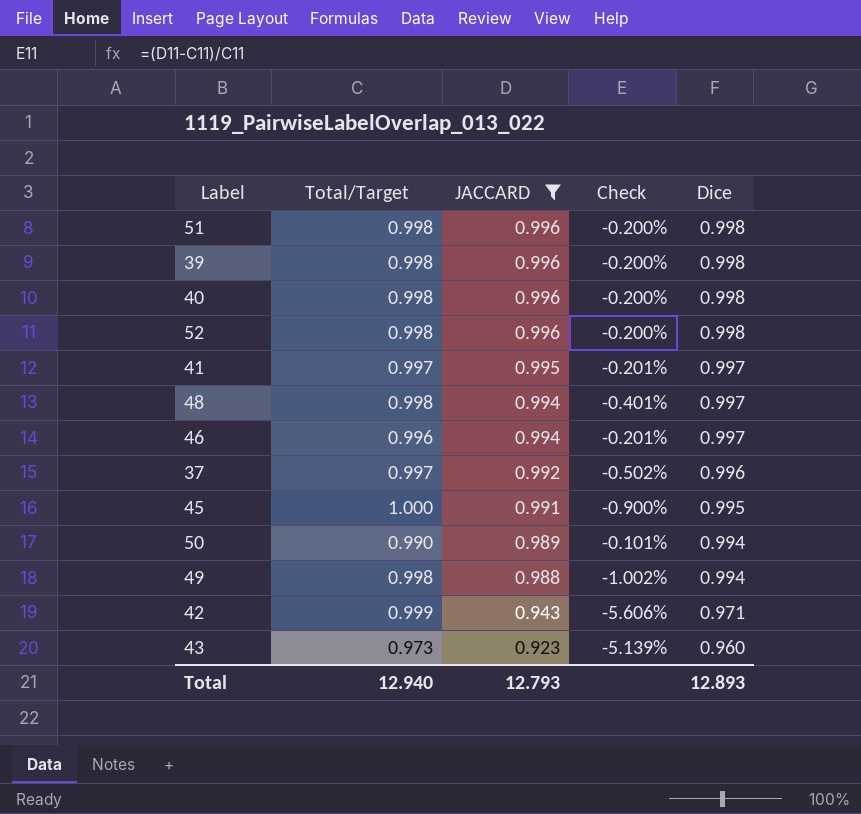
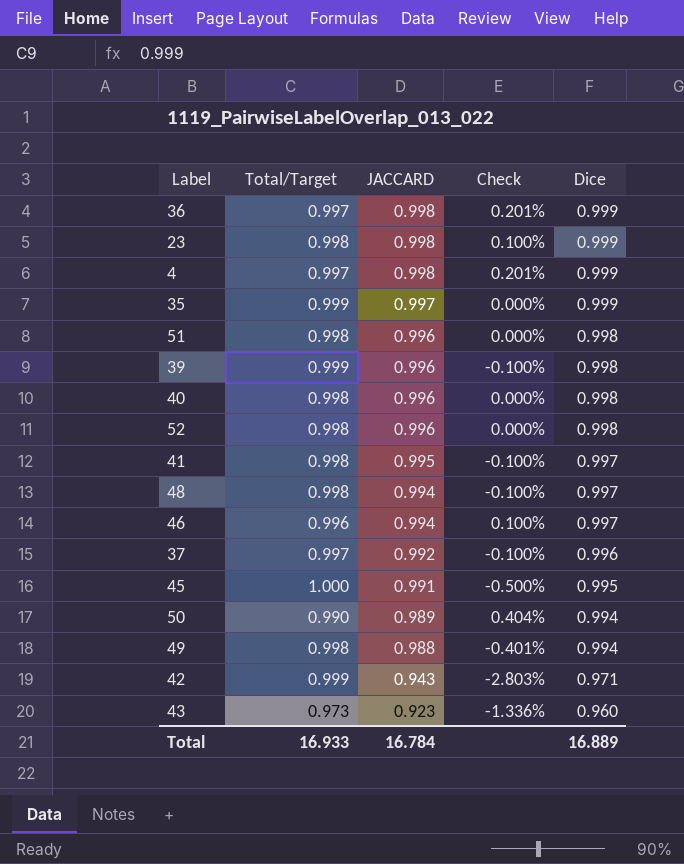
filter: JACCARD <= 0.996 -> none
column Check | formula: ([JACCARD] - [Total/Target]) / [Total/Target] -> ([Dice] - [Total/Target]) / [Total/Target]
39 | Total/Target: 0.998 -> 0.999
41 | Total/Target: 0.997 -> 0.998
Total | Total/Target: 12.940 -> 16.933
Total | JACCARD: 12.793 -> 16.784
Total | Dice: 12.893 -> 16.889

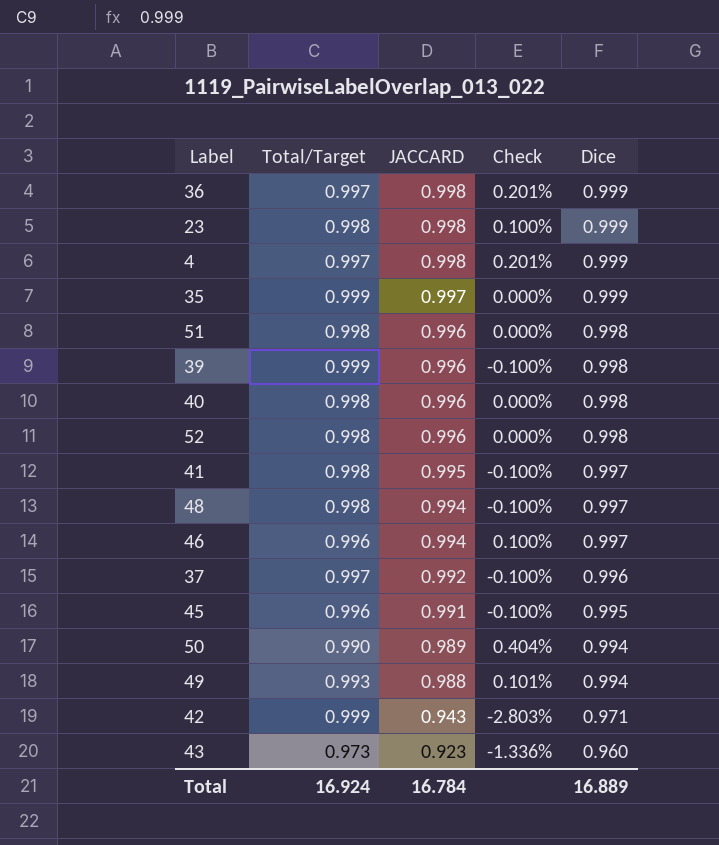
45 | Total/Target: 1.000 -> 0.996
45 | Check: -0.500% -> -0.100%
49 | Total/Target: 0.998 -> 0.993
49 | Check: -0.401% -> 0.101%
Total | Total/Target: 16.933 -> 16.924

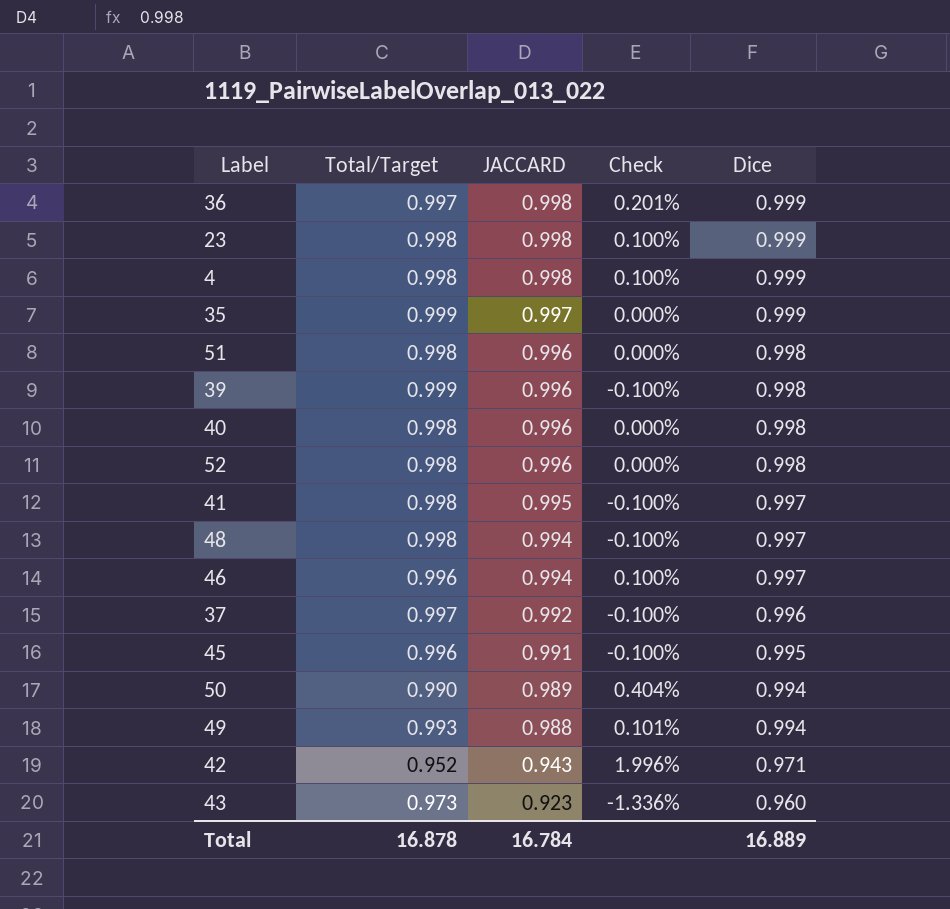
4 | Total/Target: 0.997 -> 0.998
4 | Check: 0.201% -> 0.100%
42 | Total/Target: 0.999 -> 0.952
42 | Check: -2.803% -> 1.996%
Total | Total/Target: 16.924 -> 16.878

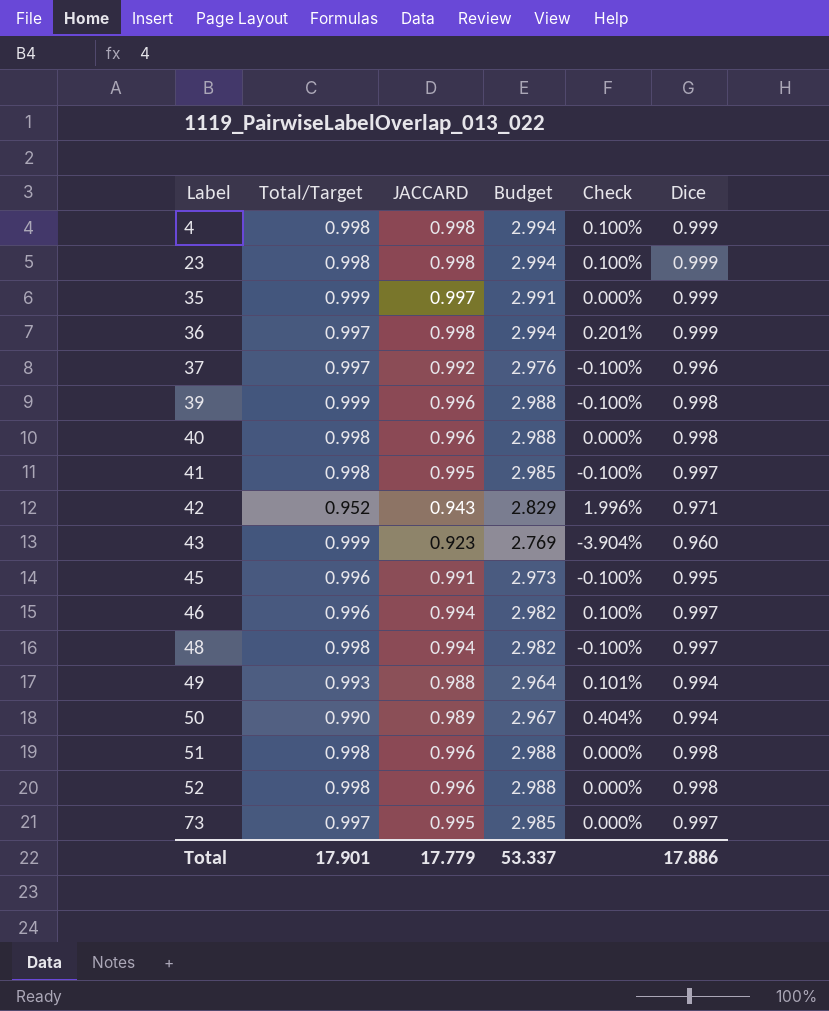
row order: JACCARD descending -> Label ascending
column Budget | formula: none -> [JACCARD] * 3
43 | Total/Target: 0.973 -> 0.999
43 | Check: -1.336% -> -3.904%
row 73: none -> 0.997 | 0.995 | 2.985 | 0.000% | 0.997
Total | Total/Target: 16.878 -> 17.901
Total | JACCARD: 16.784 -> 17.779
Total | Dice: 16.889 -> 17.886

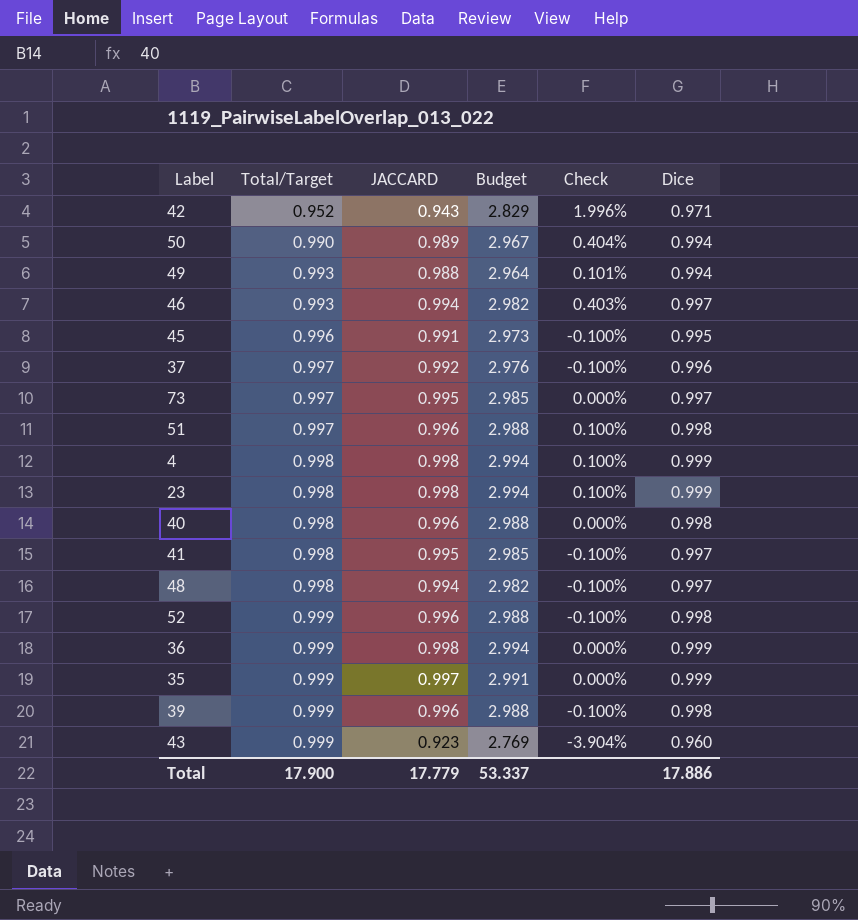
row order: Label ascending -> Total/Target ascending
46 | Total/Target: 0.996 -> 0.993
46 | Check: 0.100% -> 0.403%
51 | Total/Target: 0.998 -> 0.997
51 | Check: 0.000% -> 0.100%
52 | Total/Target: 0.998 -> 0.999
52 | Check: 0.000% -> -0.100%
36 | Total/Target: 0.997 -> 0.999
36 | Check: 0.201% -> 0.000%
Total | Total/Target: 17.901 -> 17.900

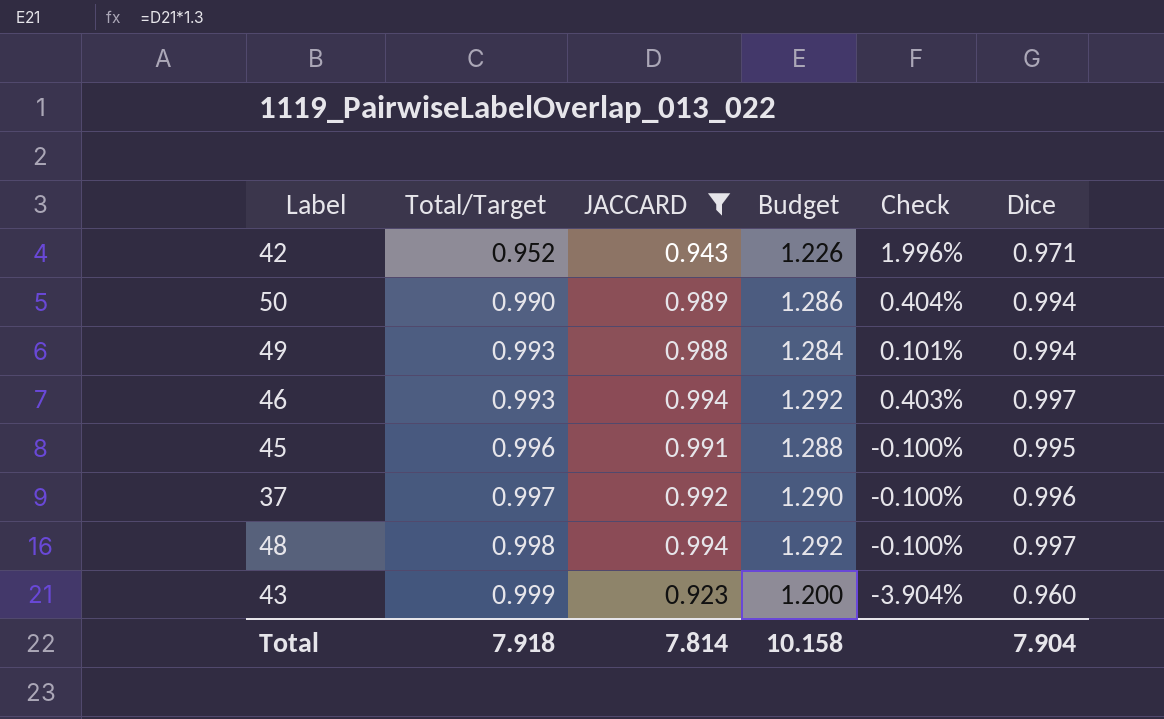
filter: none -> JACCARD <= 0.994
column Budget | formula: [JACCARD] * 3 -> [JACCARD] * 1.3
Total | Total/Target: 17.900 -> 7.918
Total | JACCARD: 17.779 -> 7.814
Total | Budget: 53.337 -> 10.158
Total | Dice: 17.886 -> 7.904

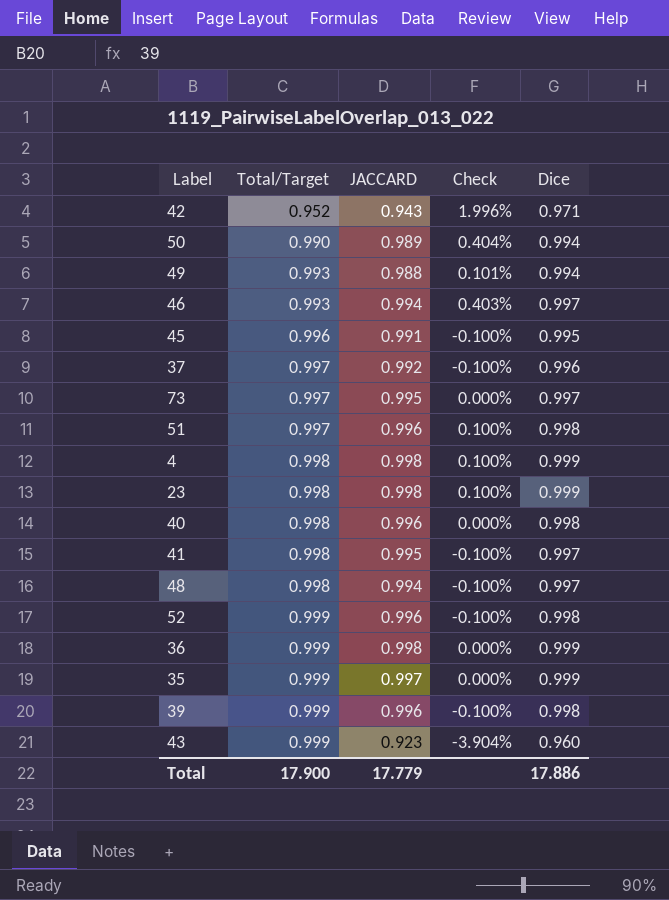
filter: JACCARD <= 0.994 -> none
column Budget | formula: [JACCARD] * 1.3 -> none
Total | Total/Target: 7.918 -> 17.900
Total | JACCARD: 7.814 -> 17.779
Total | Dice: 7.904 -> 17.886

